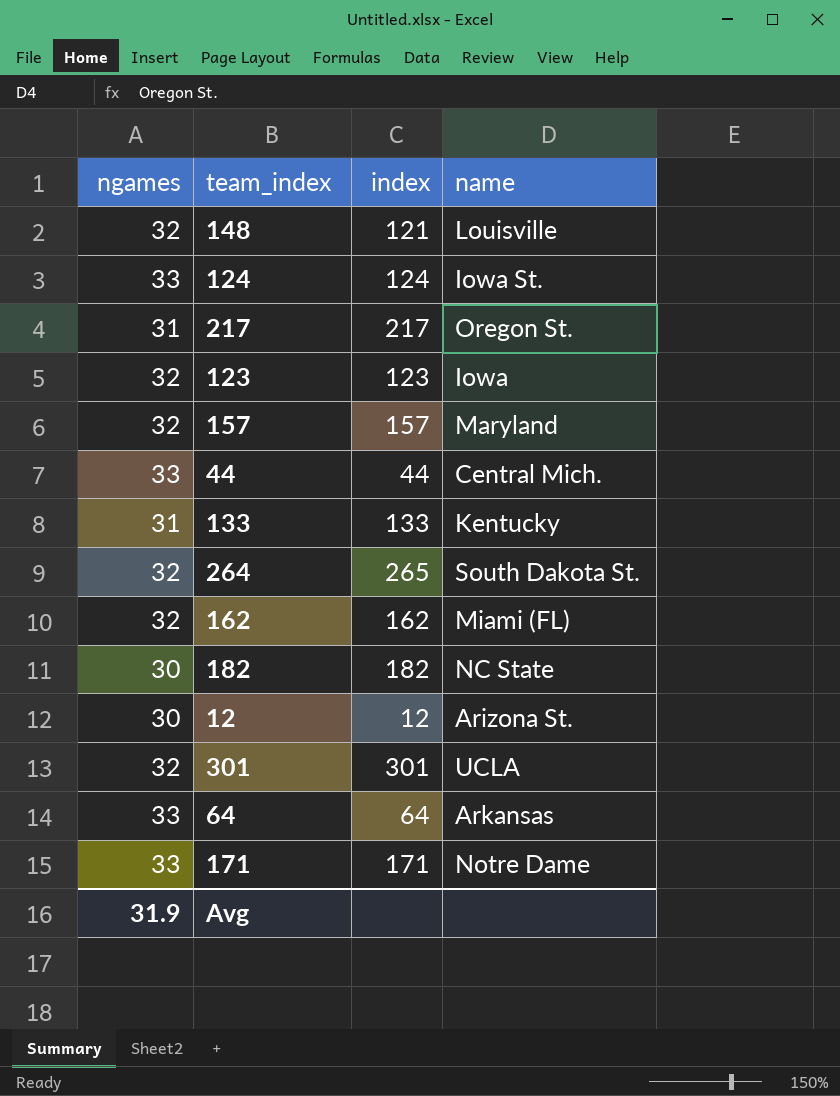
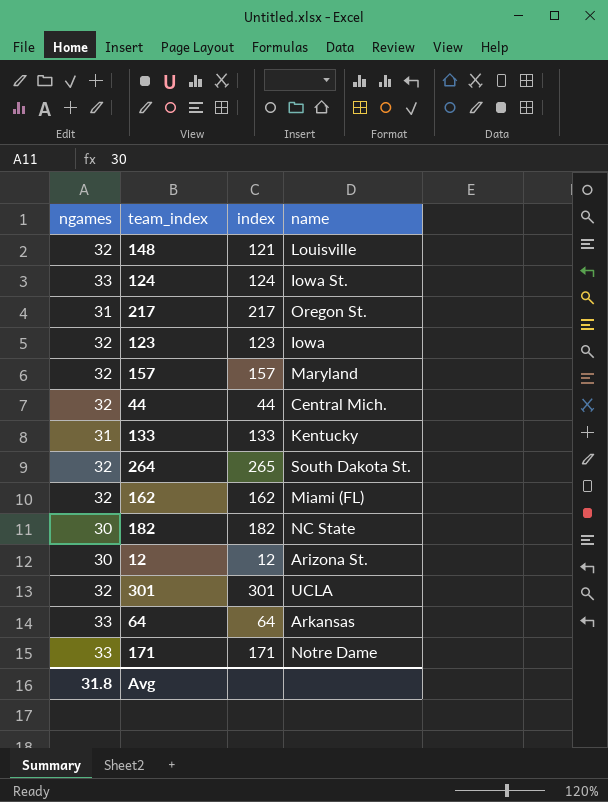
44 | ngames: 33 -> 32
Avg | ngames: 31.9 -> 31.8

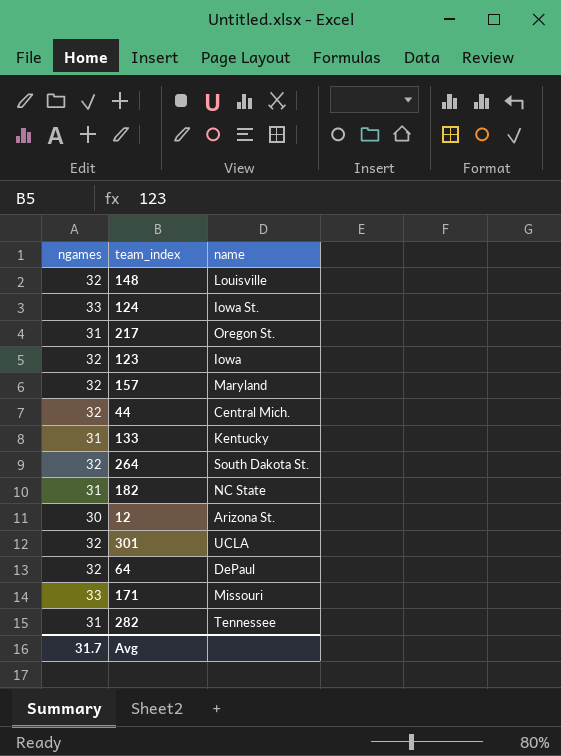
column index | position: 3 -> none
row 162: 32 | 162 | Miami (FL) -> none
182 | ngames: 30 -> 31
64 | ngames: 33 -> 32
64 | name: Arkansas -> DePaul
171 | name: Notre Dame -> Missouri
row 282: none -> 31 | Tennessee
Avg | ngames: 31.8 -> 31.7

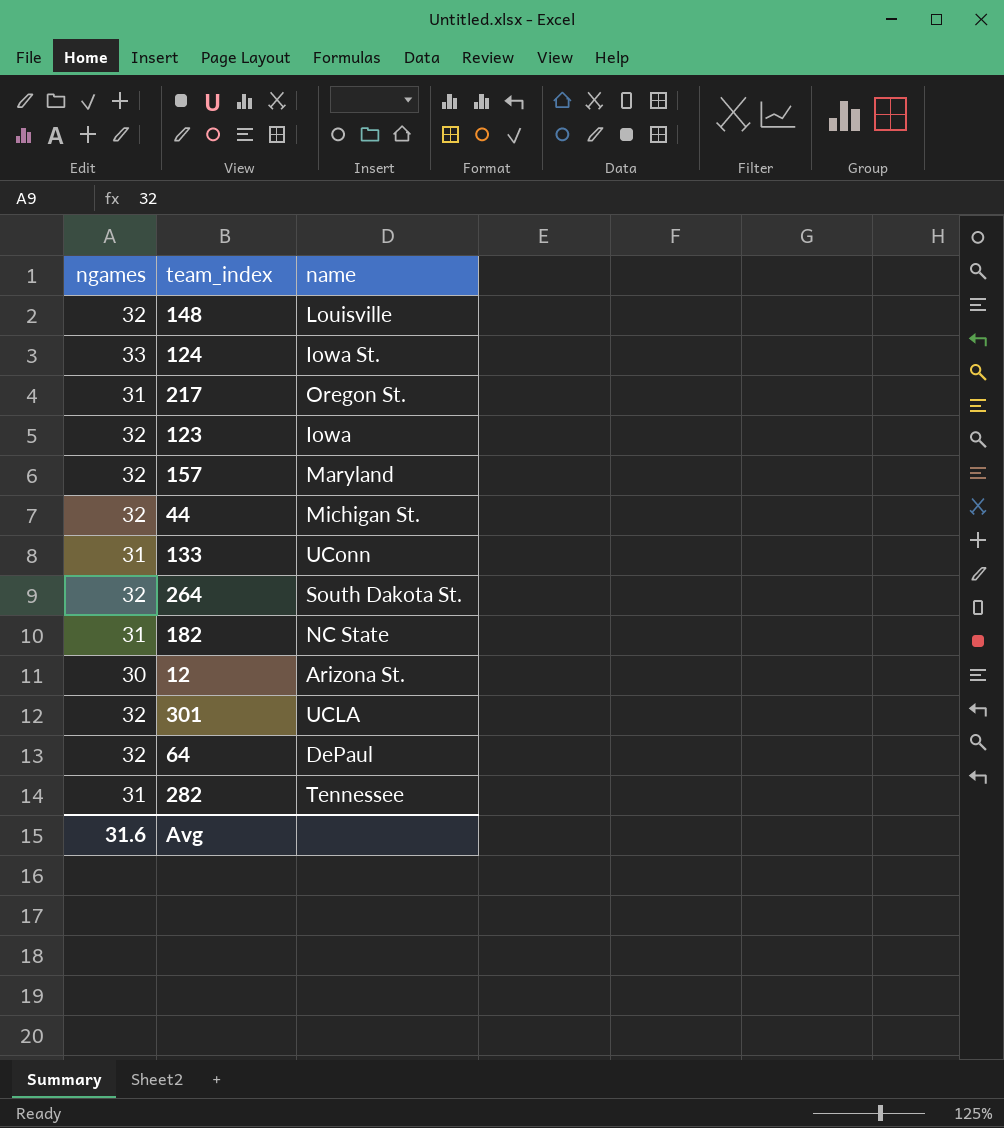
row 171: 33 | Missouri -> none
44 | name: Central Mich. -> Michigan St.
133 | name: Kentucky -> UConn
Avg | ngames: 31.7 -> 31.6

